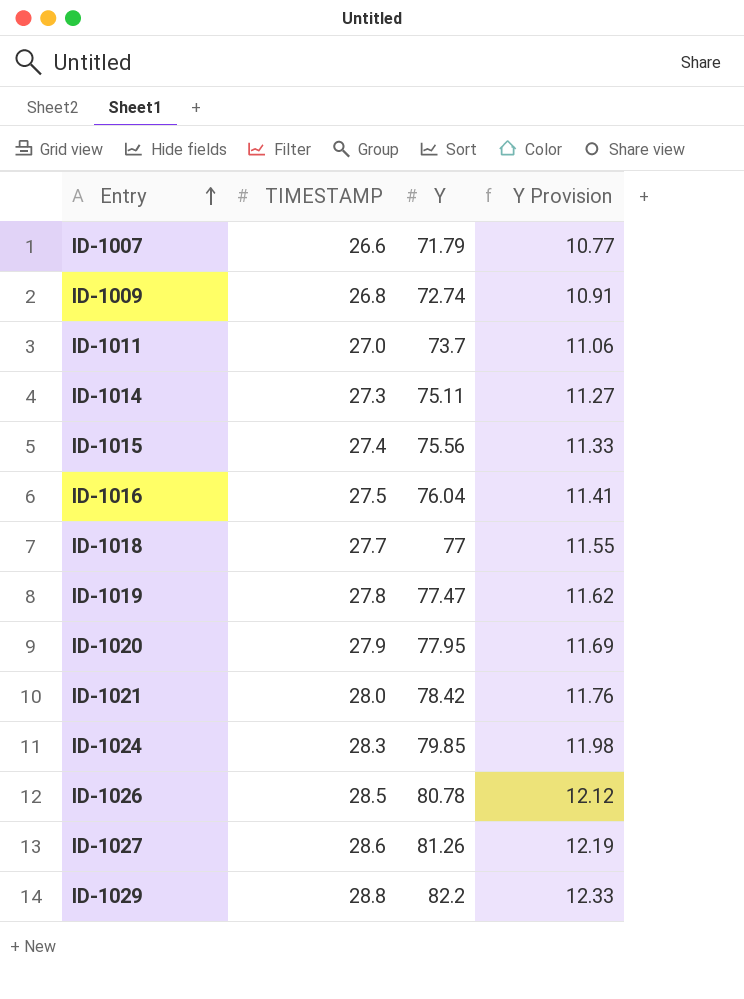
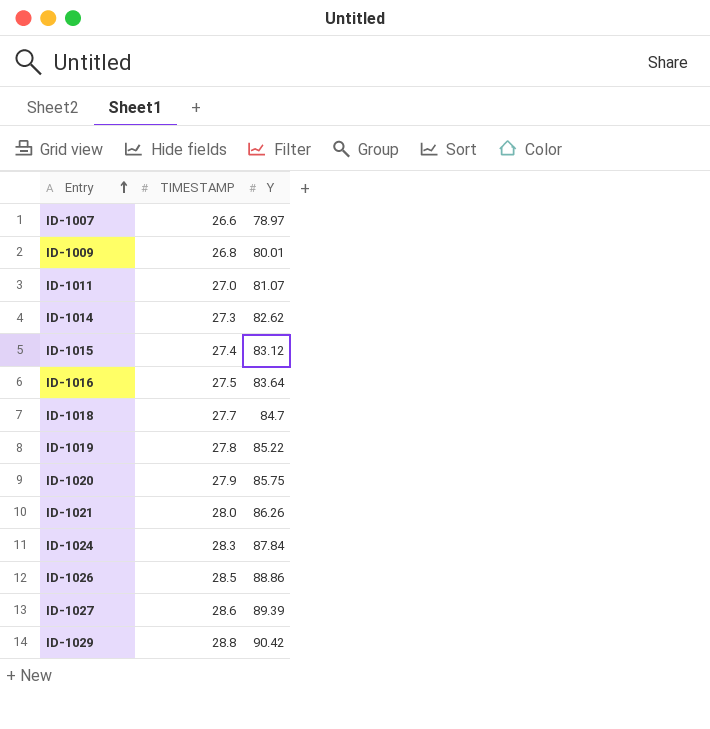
column Y Provision | formula: [Y] * 0.15 -> none
ID-1007 | Y: 71.79 -> 78.97
ID-1009 | Y: 72.74 -> 80.01
ID-1011 | Y: 73.7 -> 81.07
ID-1014 | Y: 75.11 -> 82.62
ID-1015 | Y: 75.56 -> 83.12
ID-1016 | Y: 76.04 -> 83.64
ID-1018 | Y: 77 -> 84.7
ID-1019 | Y: 77.47 -> 85.22
ID-1020 | Y: 77.95 -> 85.75
ID-1021 | Y: 78.42 -> 86.26
ID-1024 | Y: 79.85 -> 87.84
ID-1026 | Y: 80.78 -> 88.86
ID-1027 | Y: 81.26 -> 89.39
ID-1029 | Y: 82.2 -> 90.42

